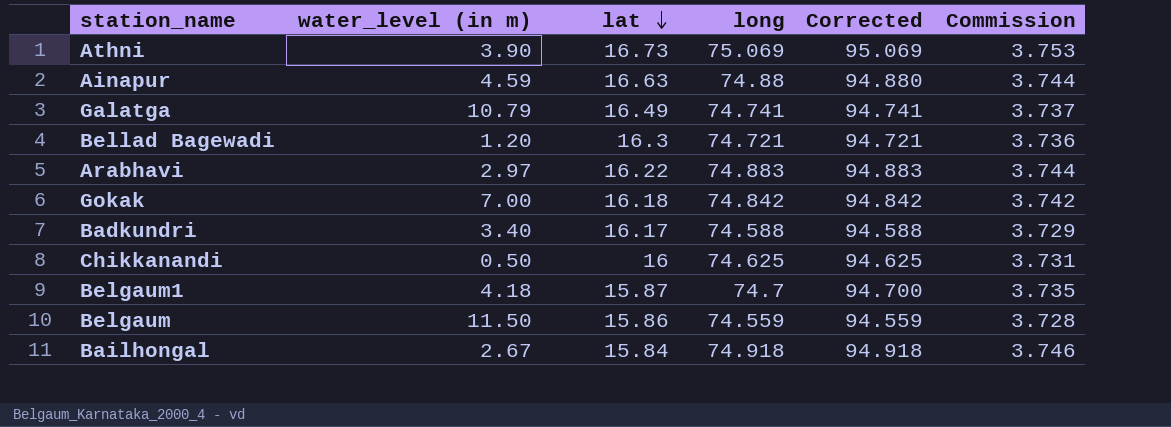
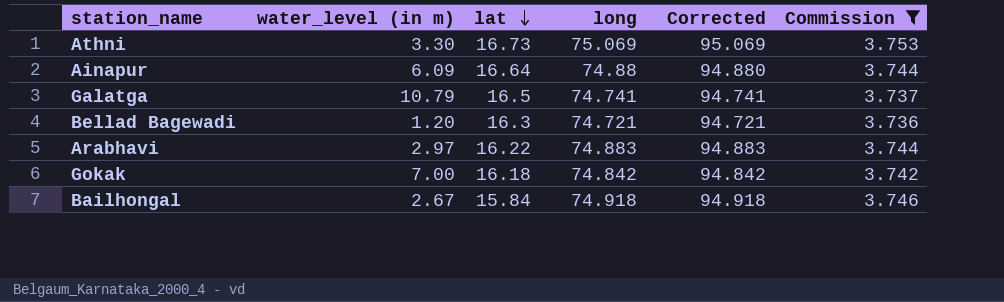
filter: none -> Commission >= 3.736
Athni | water_level (in m): 3.90 -> 3.30
Ainapur | water_level (in m): 4.59 -> 6.09
Ainapur | lat: 16.63 -> 16.64
Galatga | lat: 16.49 -> 16.5

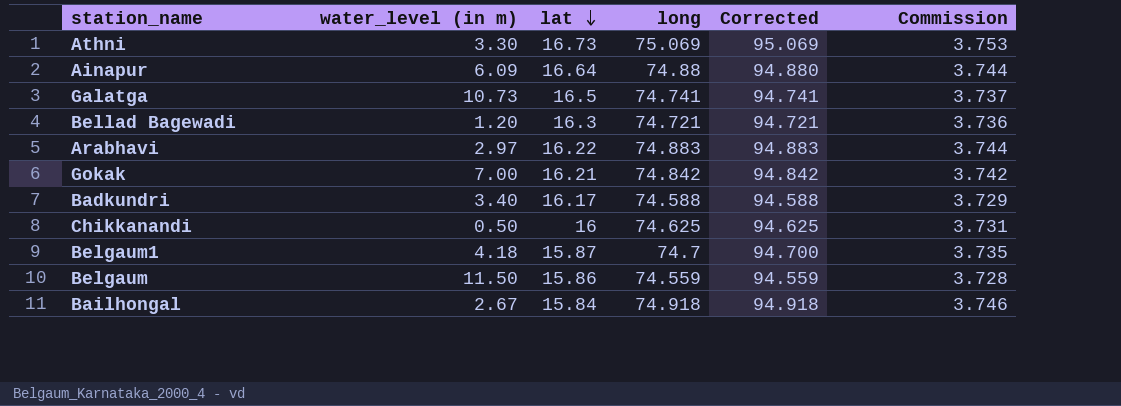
filter: Commission >= 3.736 -> none
Galatga | water_level (in m): 10.79 -> 10.73
Gokak | lat: 16.18 -> 16.21

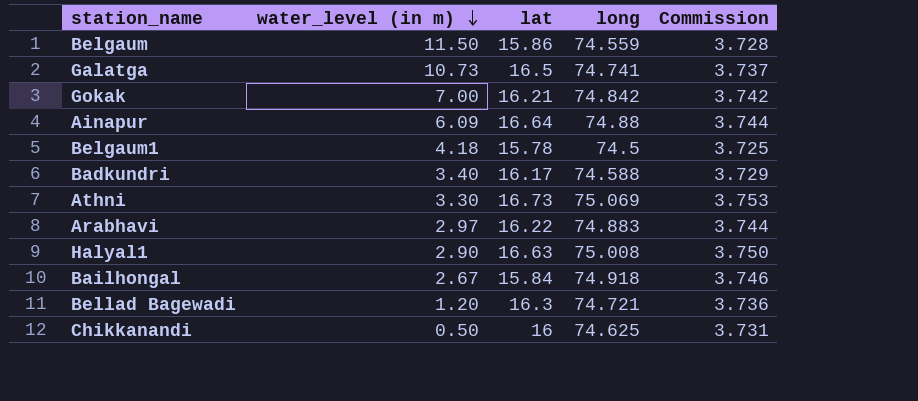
row order: lat descending -> water_level (in m) descending
column Corrected | formula: [long] + 20 -> none
Belgaum1 | lat: 15.87 -> 15.78
Belgaum1 | long: 74.7 -> 74.5
Belgaum1 | Commission: 3.735 -> 3.725
row Halyal1: none -> 2.90 | 16.63 | 75.008 | 3.750

